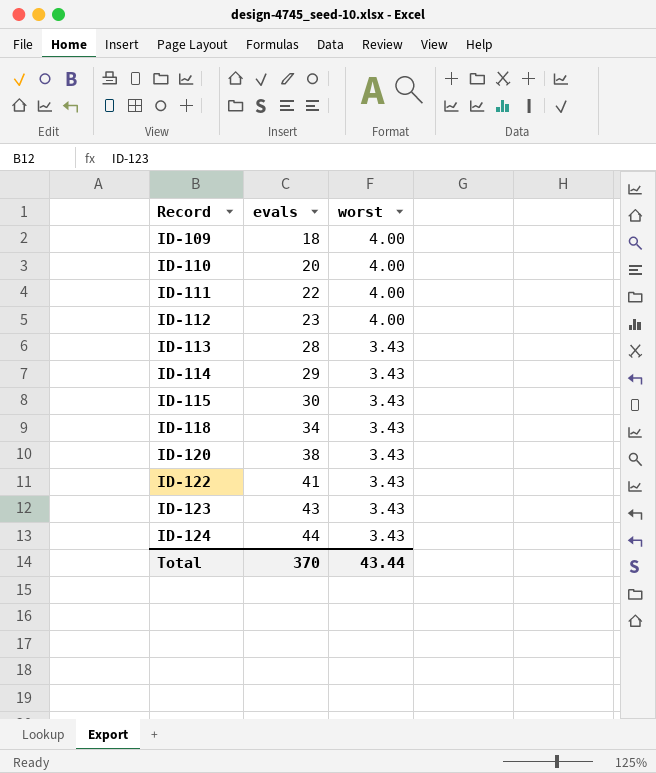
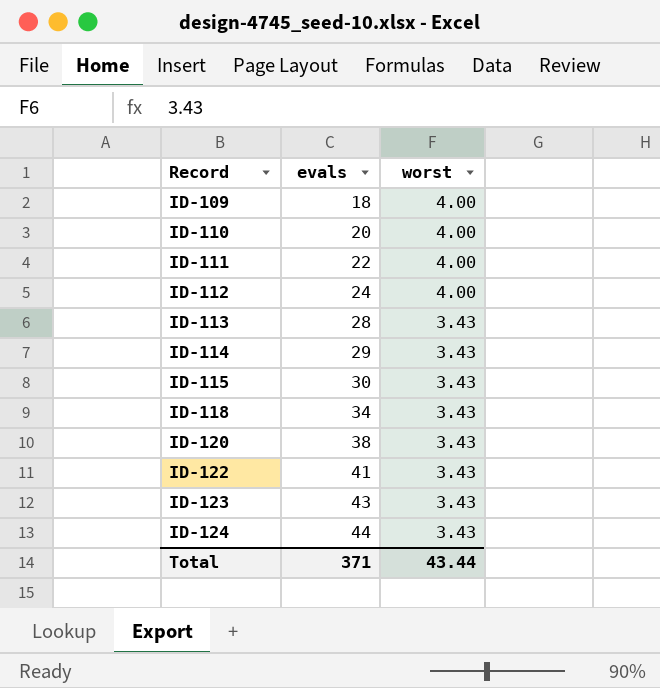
ID-112 | evals: 23 -> 24
Total | evals: 370 -> 371

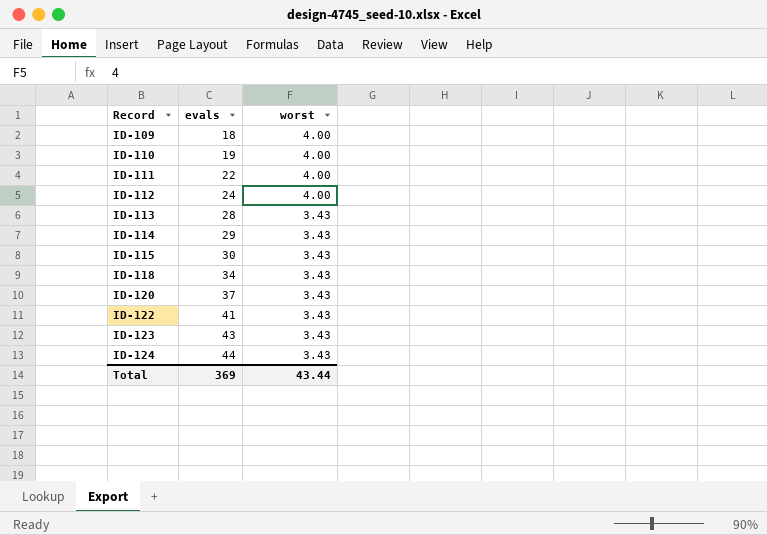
ID-110 | evals: 20 -> 19
ID-120 | evals: 38 -> 37
Total | evals: 371 -> 369

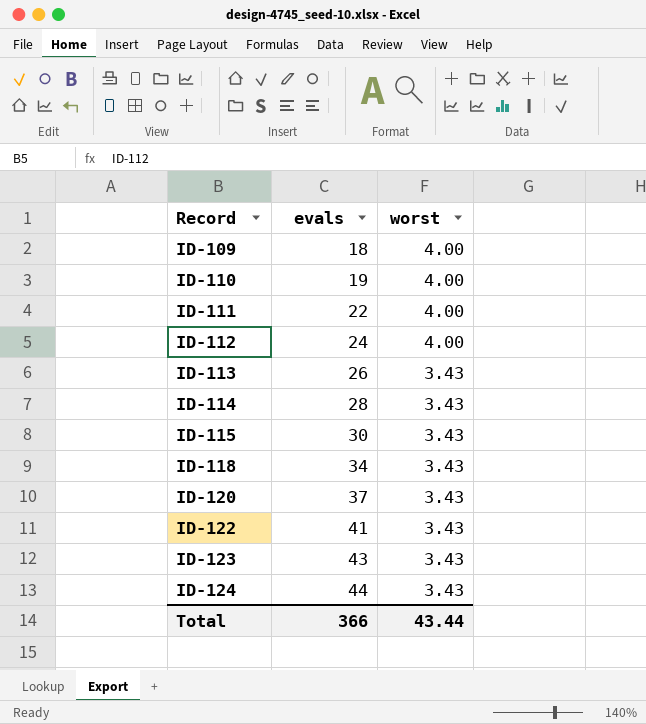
ID-113 | evals: 28 -> 26
ID-114 | evals: 29 -> 28
Total | evals: 369 -> 366

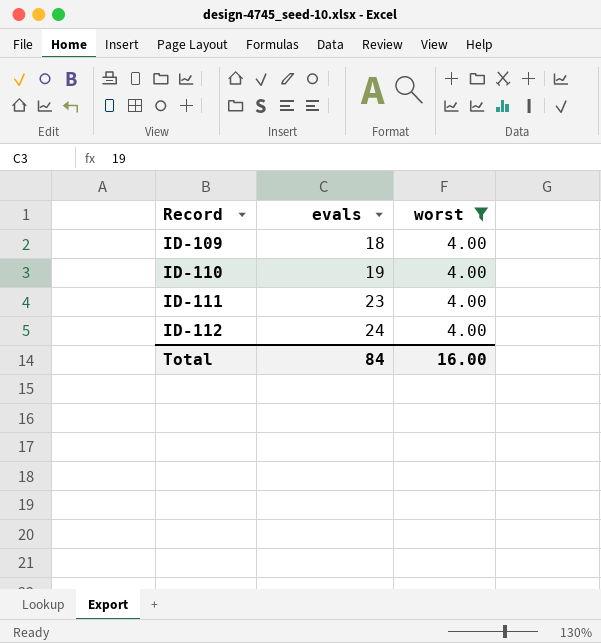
filter: none -> worst = 4.00
ID-111 | evals: 22 -> 23
Total | evals: 366 -> 84
Total | worst: 43.44 -> 16.00

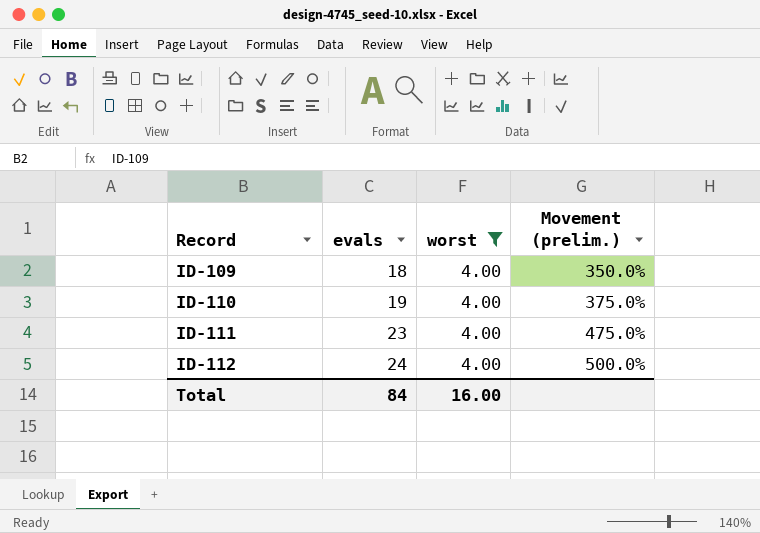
column Movement (prelim.) | formula: none -> ([evals] - [worst]) / [worst]

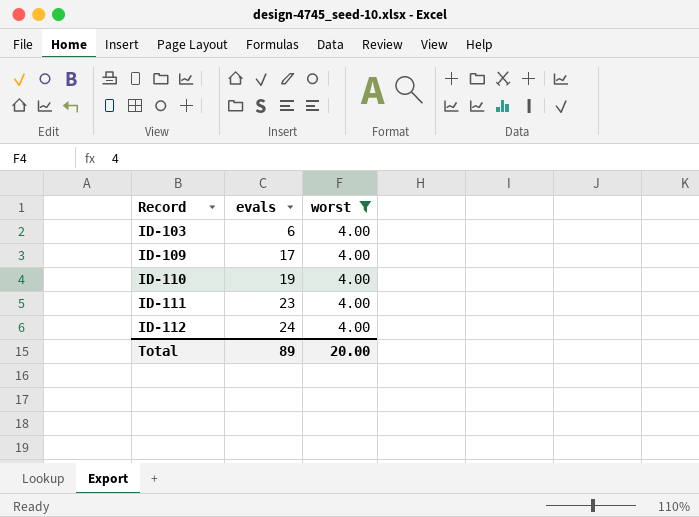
column Movement (prelim.) | formula: ([evals] - [worst]) / [worst] -> none
row ID-103: none -> 6 | 4.00
ID-109 | evals: 18 -> 17
Total | evals: 84 -> 89
Total | worst: 16.00 -> 20.00

